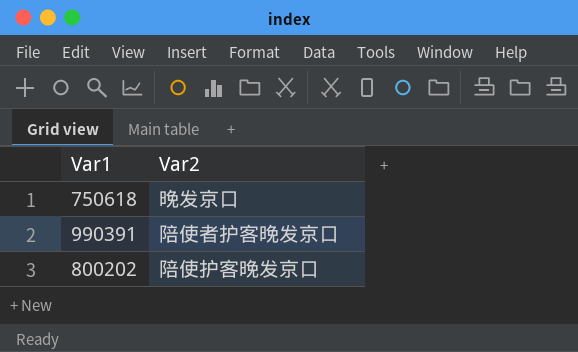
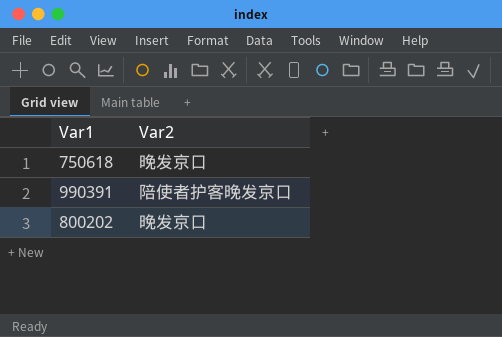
800202 | Var2: 陪使护客晚发京口 -> 晚发京口

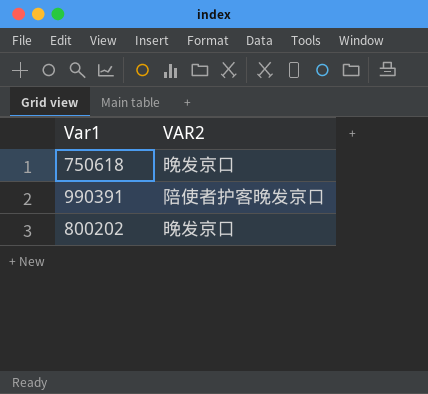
column name: Var2 -> VAR2

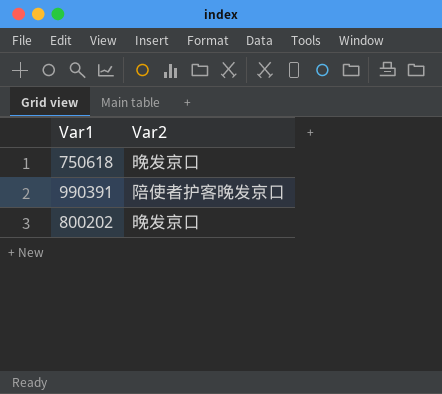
column name: VAR2 -> Var2

